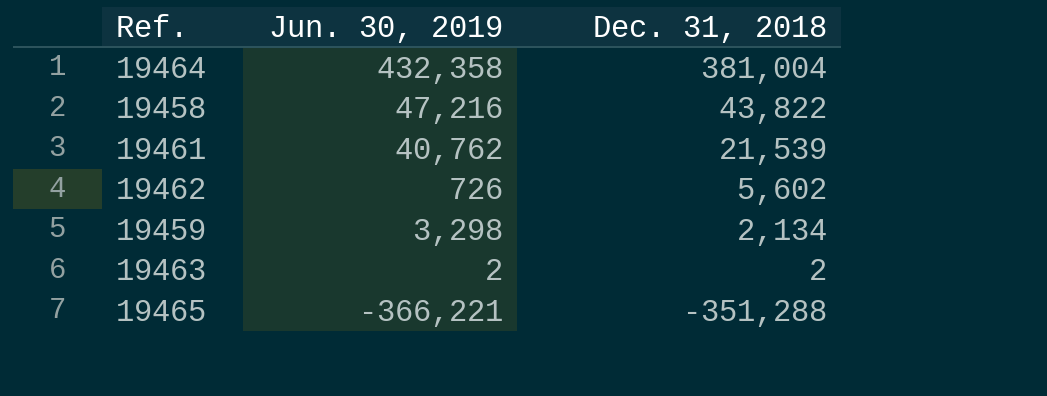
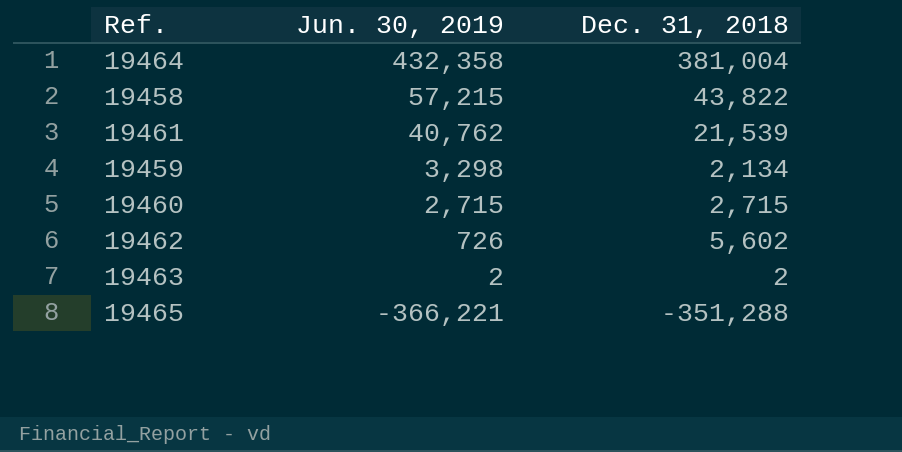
row order: Dec. 31, 2018 descending -> Jun. 30, 2019 descending
19458 | Jun. 30, 2019: 47,216 -> 57,215
row 19460: none -> 2,715 | 2,715

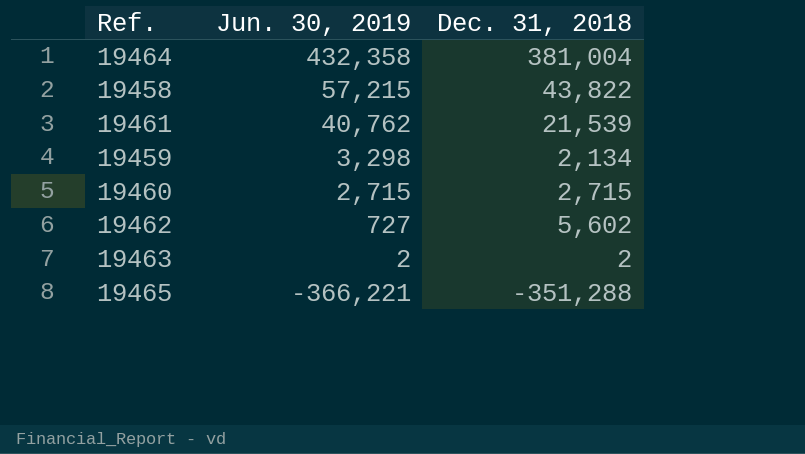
19462 | Jun. 30, 2019: 726 -> 727

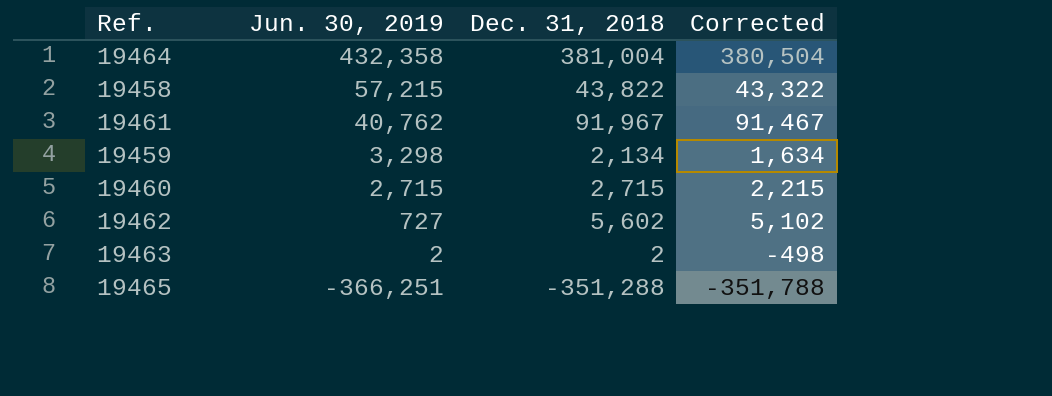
column Corrected | formula: none -> [Dec. 31, 2018] - 500
19461 | Dec. 31, 2018: 21,539 -> 91,967
19465 | Jun. 30, 2019: -366,221 -> -366,251

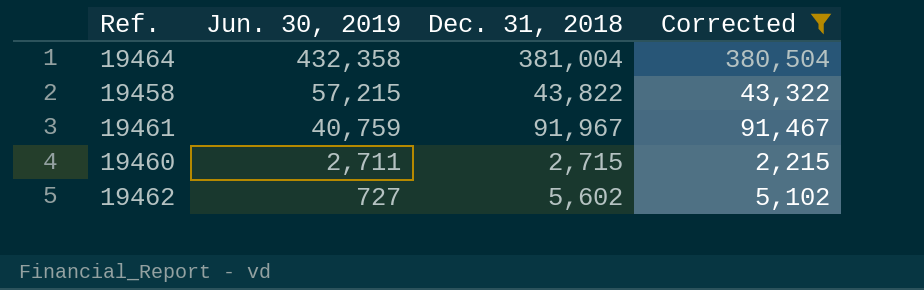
filter: none -> Corrected >= 2,215
19461 | Jun. 30, 2019: 40,762 -> 40,759
19460 | Jun. 30, 2019: 2,715 -> 2,711

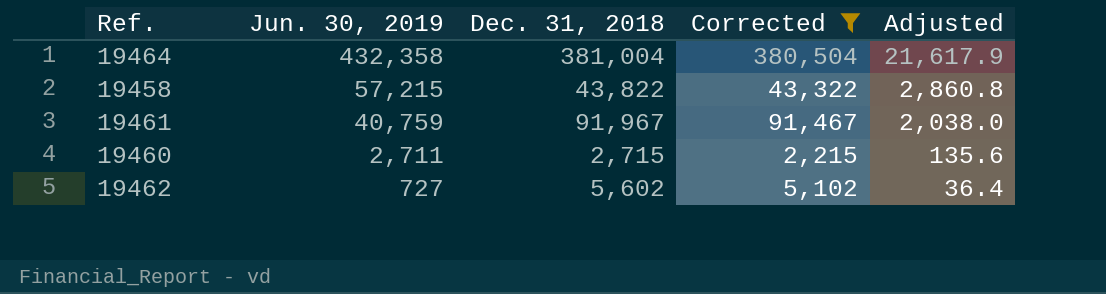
column Adjusted | formula: none -> [Jun. 30, 2019] * 0.05

